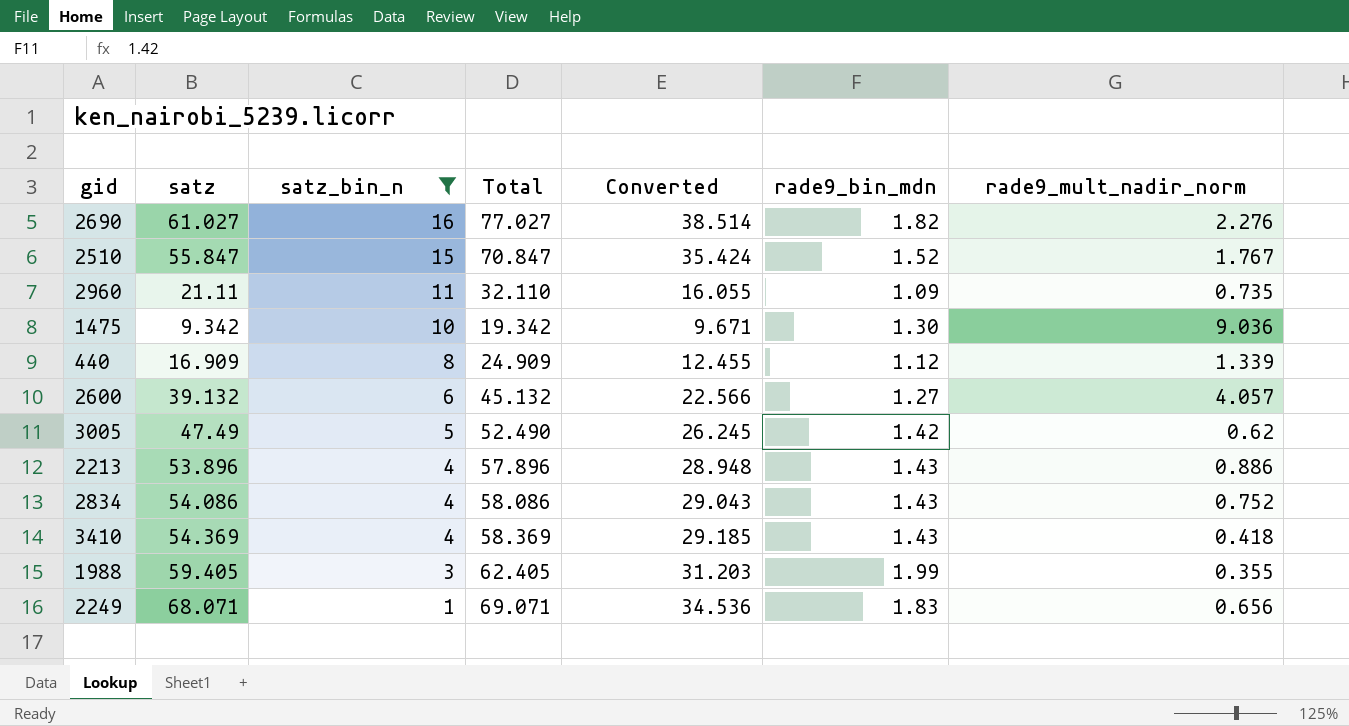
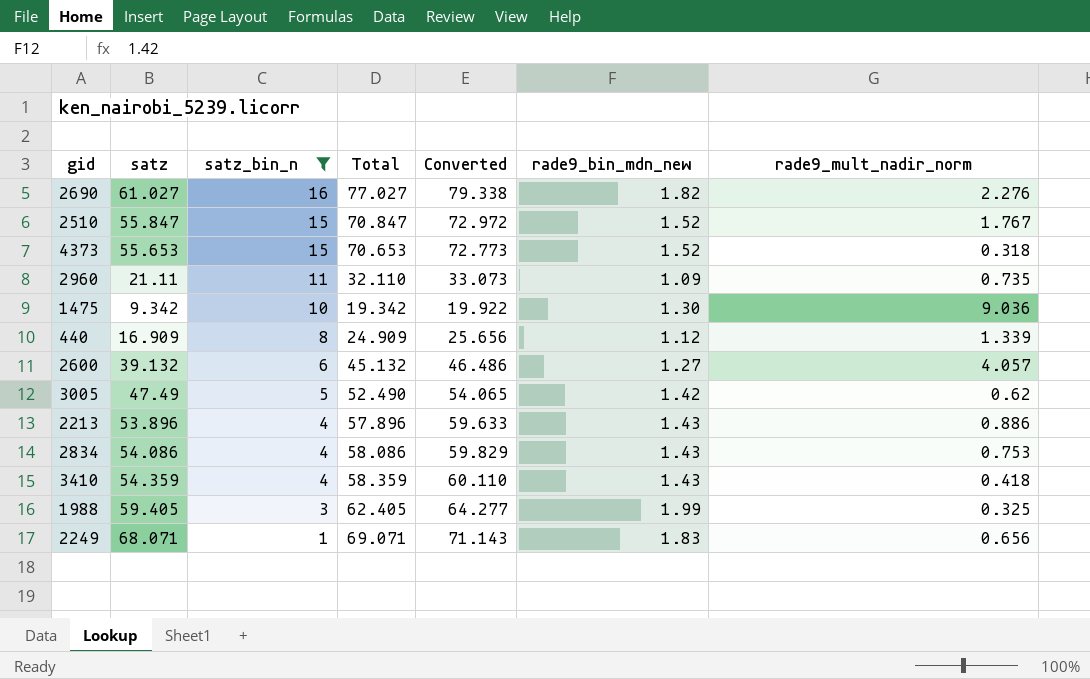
column Converted | formula: [Total] * 0.5 -> [Total] * 1.03
column name: rade9_bin_mdn -> rade9_bin_mdn_new
row 4373: none -> 55.653 | 15 | 70.653 | 72.773 | 1.52 | 0.318
2834 | rade9_mult_nadir_norm: 0.752 -> 0.753
3410 | satz: 54.369 -> 54.359
3410 | Total: 58.369 -> 58.359
1988 | rade9_mult_nadir_norm: 0.355 -> 0.325

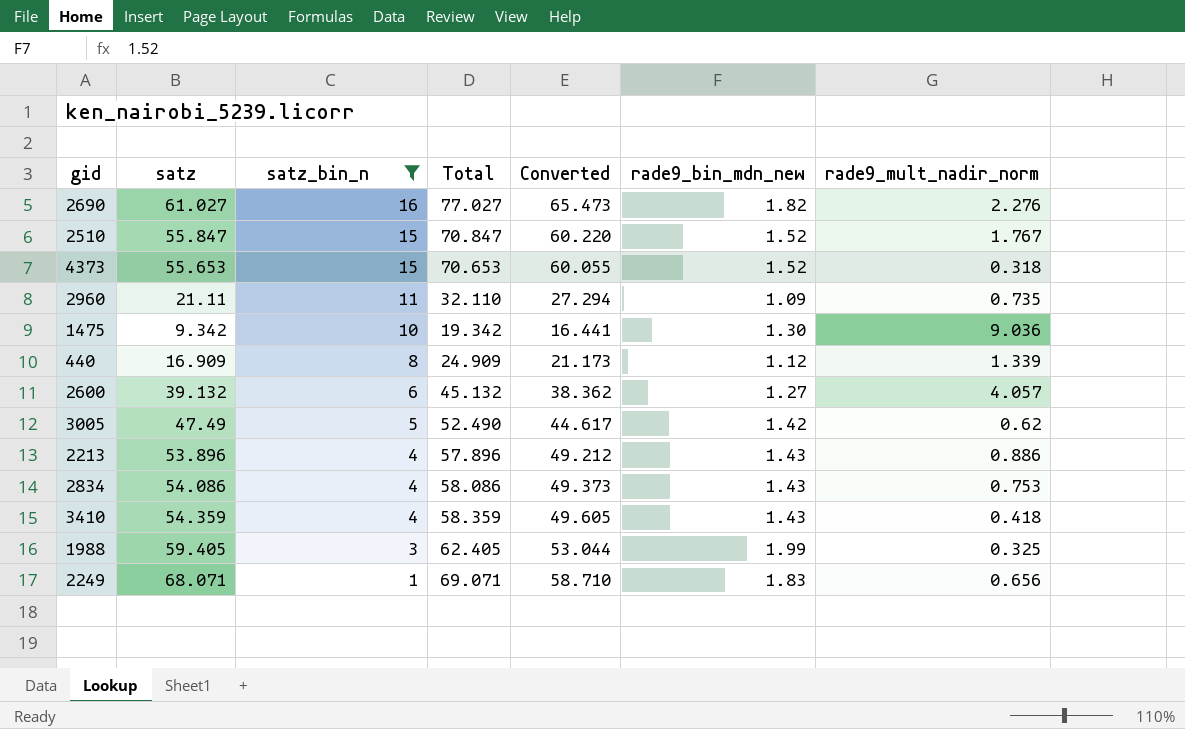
column Converted | formula: [Total] * 1.03 -> [Total] * 0.85

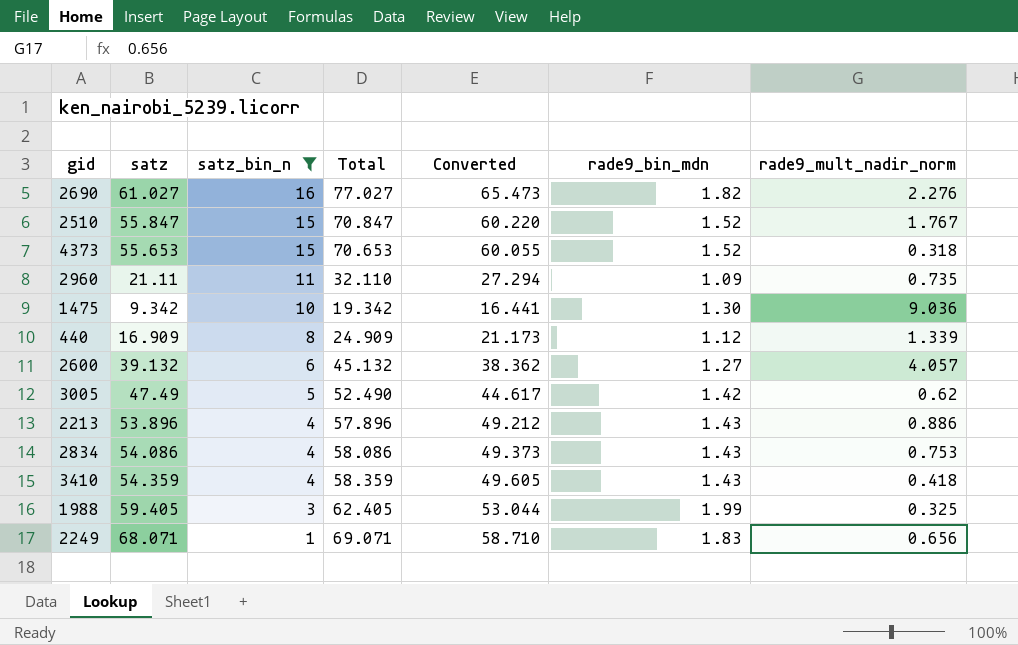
column name: rade9_bin_mdn_new -> rade9_bin_mdn

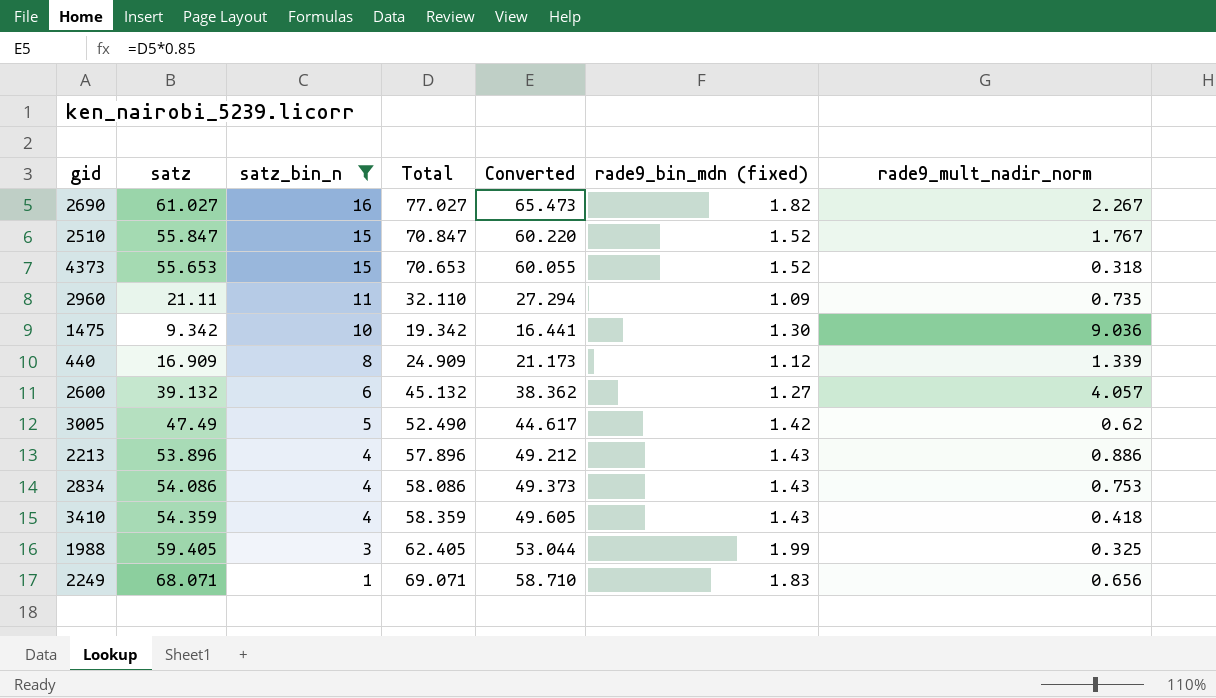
column name: rade9_bin_mdn -> rade9_bin_mdn (fixed)
2690 | rade9_mult_nadir_norm: 2.276 -> 2.267

